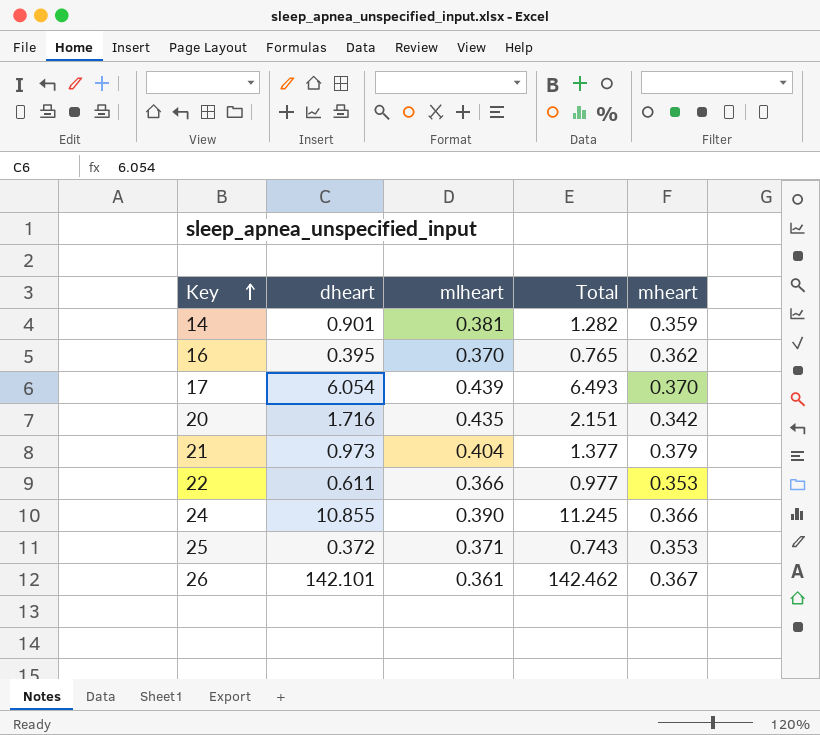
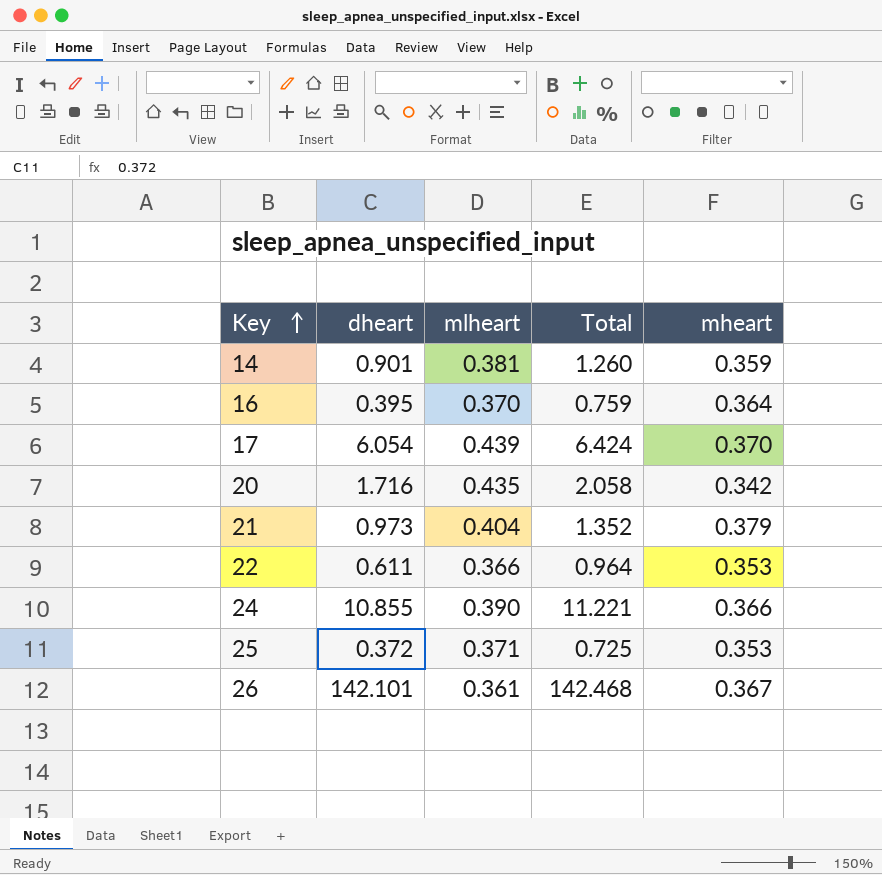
column Total | formula: [dheart] + [mlheart] -> [dheart] + [mheart]
16 | mheart: 0.362 -> 0.364

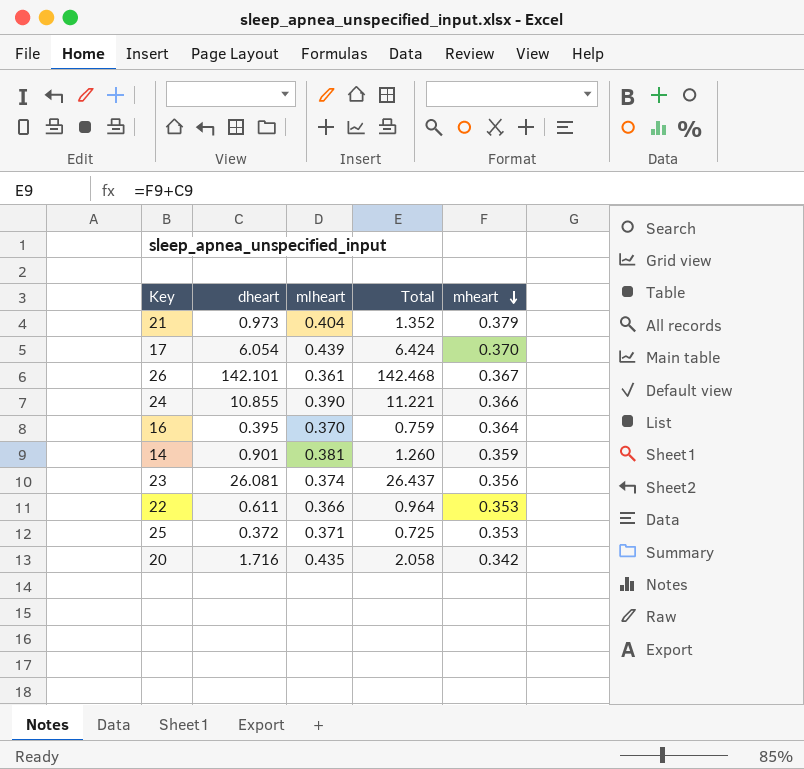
row order: Key ascending -> mheart descending
row 23: none -> 26.081 | 0.374 | 26.437 | 0.356

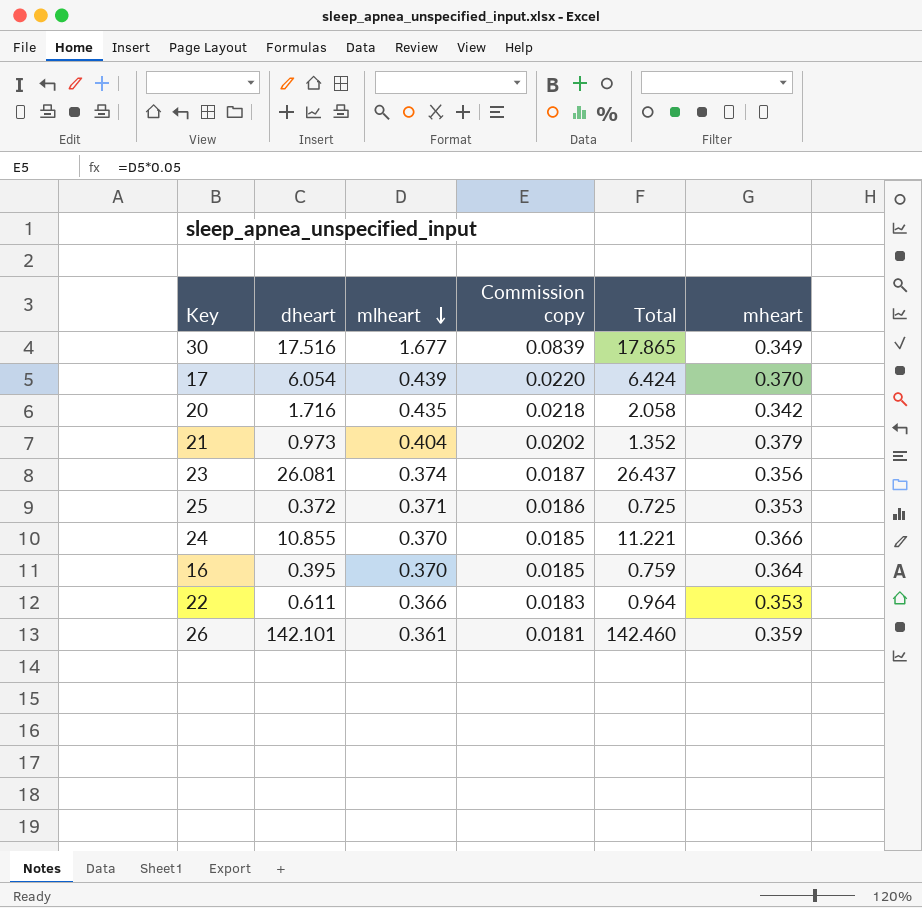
row order: mheart descending -> mlheart descending
column Commission copy | formula: none -> [mlheart] * 0.05
row 14: 0.901 | 0.381 | 1.260 | 0.359 -> none
row 30: none -> 17.516 | 1.677 | 0.0839 | 17.865 | 0.349
24 | mlheart: 0.390 -> 0.370
26 | Total: 142.468 -> 142.460
26 | mheart: 0.367 -> 0.359

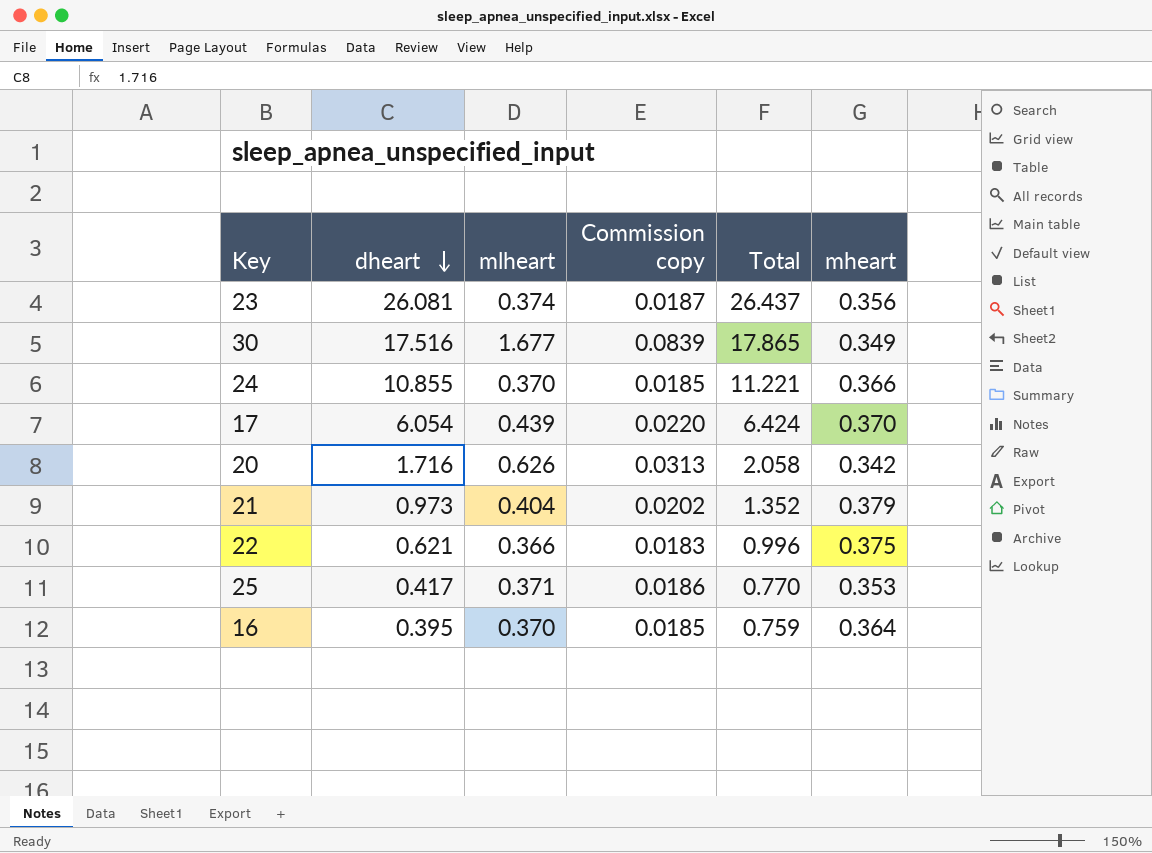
row order: mlheart descending -> dheart descending
row 26: 142.101 | 0.361 | 0.0181 | 142.460 | 0.359 -> none
20 | mlheart: 0.435 -> 0.626
20 | Commission copy: 0.0218 -> 0.0313
22 | dheart: 0.611 -> 0.621
22 | Total: 0.964 -> 0.996
22 | mheart: 0.353 -> 0.375
25 | dheart: 0.372 -> 0.417
25 | Total: 0.725 -> 0.770

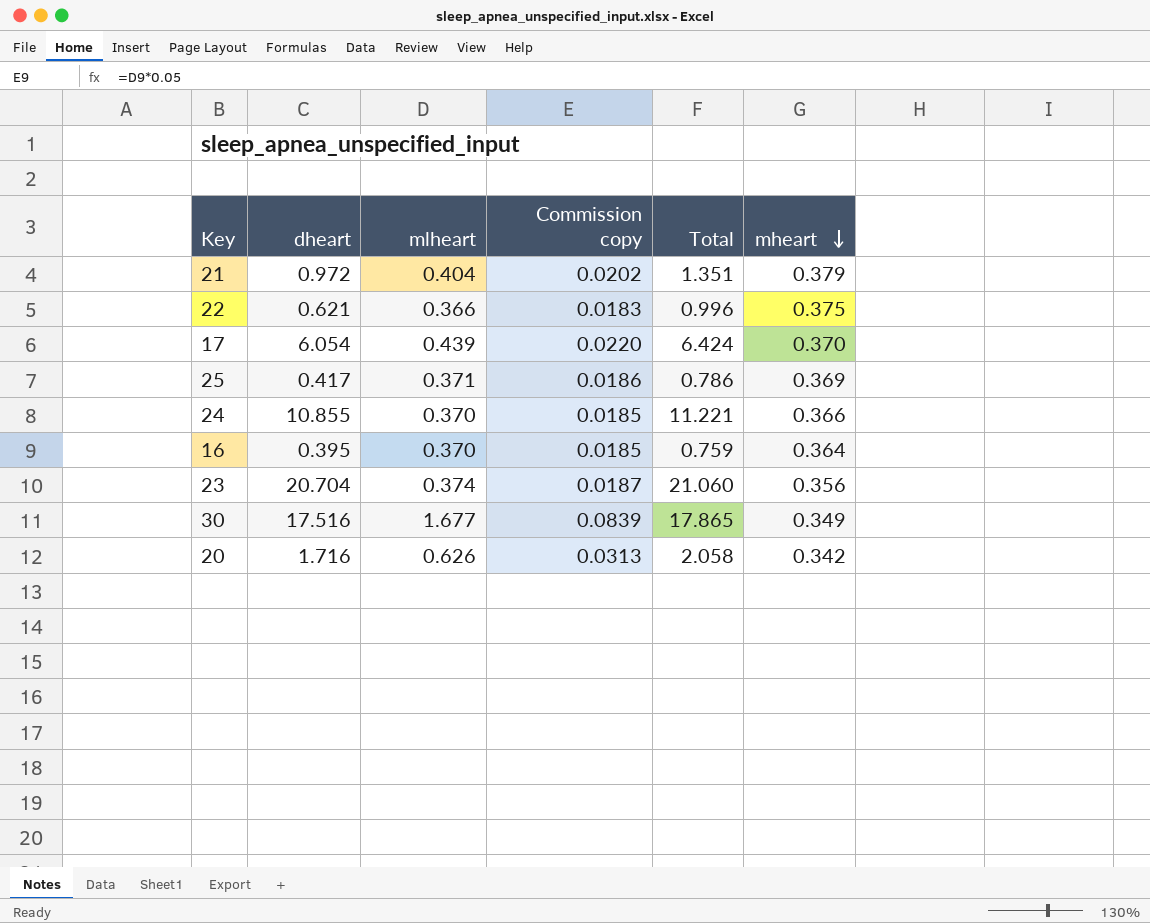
row order: dheart descending -> mheart descending
21 | dheart: 0.973 -> 0.972
21 | Total: 1.352 -> 1.351
25 | Total: 0.770 -> 0.786
25 | mheart: 0.353 -> 0.369
23 | dheart: 26.081 -> 20.704
23 | Total: 26.437 -> 21.060

